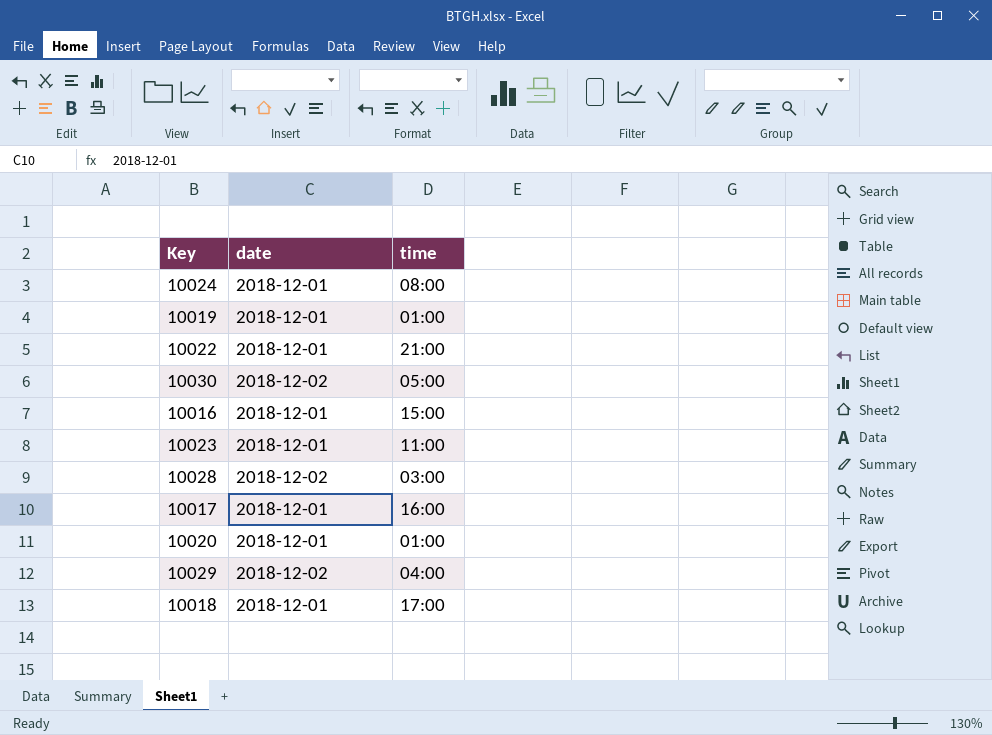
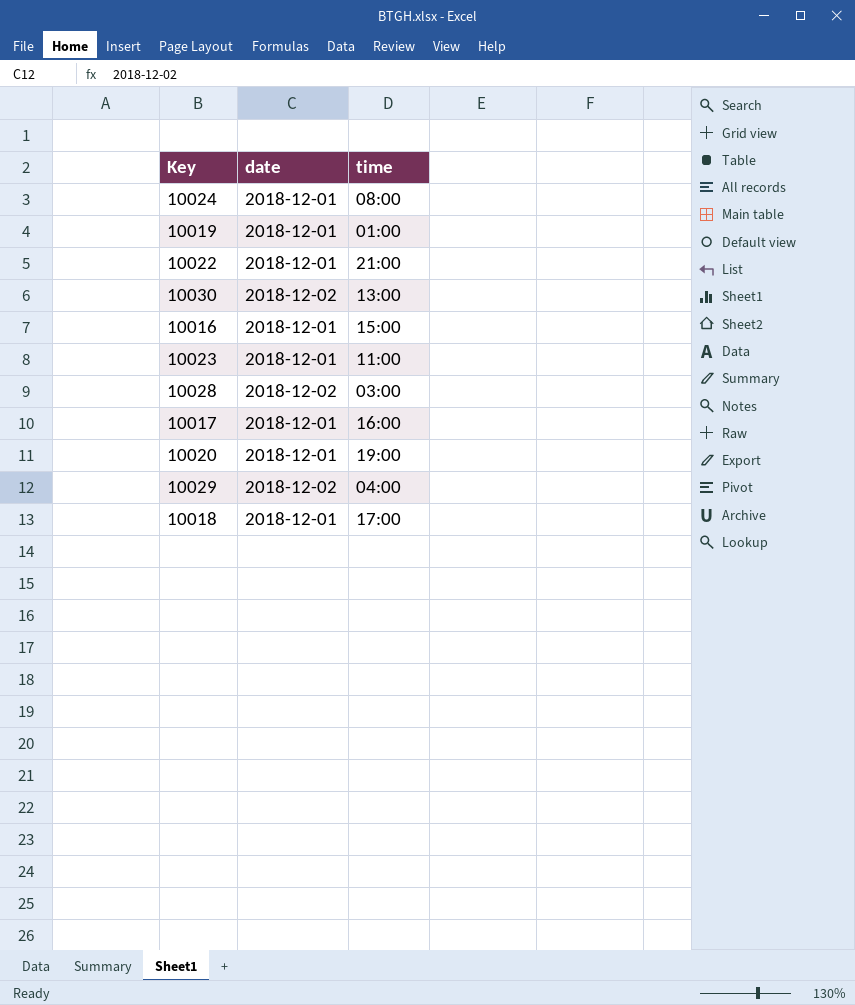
10030 | time: 05:00 -> 13:00
10020 | time: 01:00 -> 19:00

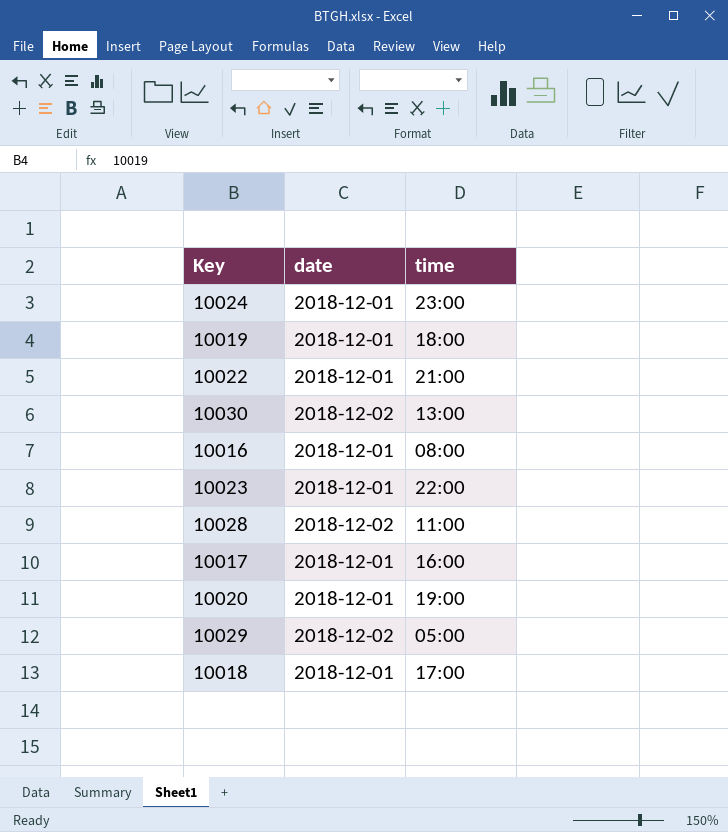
10024 | time: 08:00 -> 23:00
10019 | time: 01:00 -> 18:00
10016 | time: 15:00 -> 08:00
10023 | time: 11:00 -> 22:00
10028 | time: 03:00 -> 11:00
10029 | time: 04:00 -> 05:00

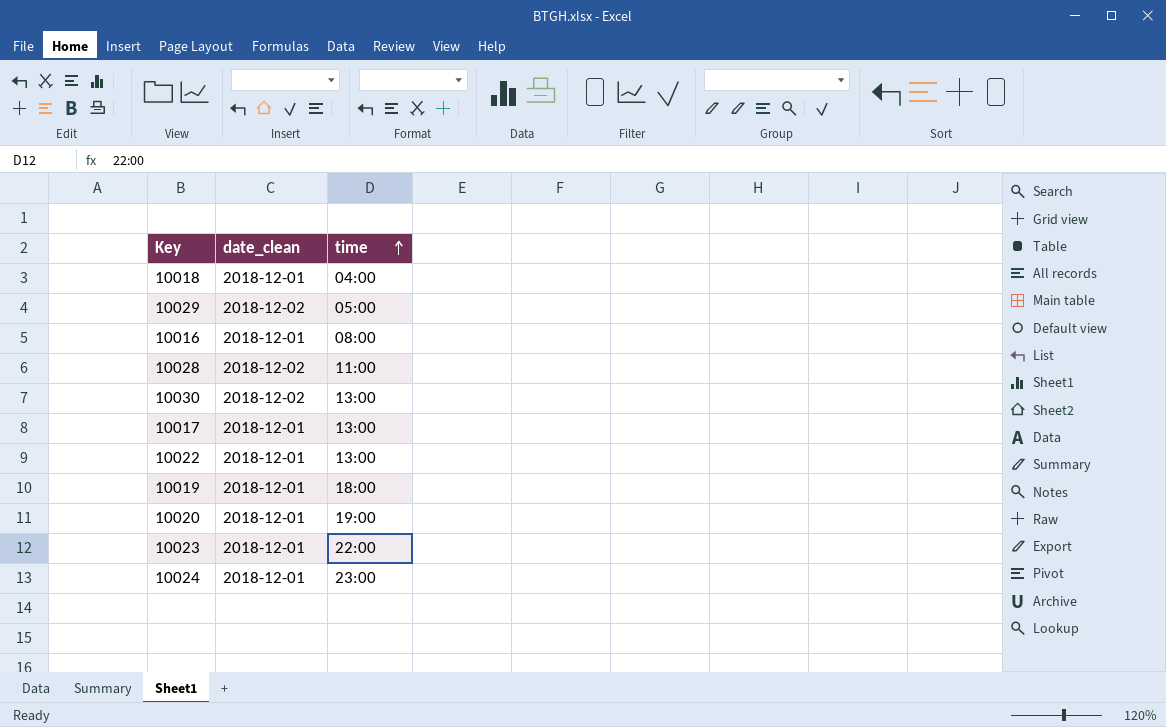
row order: none -> time ascending
column name: date -> date_clean
10018 | time: 17:00 -> 04:00
10017 | time: 16:00 -> 13:00
10022 | time: 21:00 -> 13:00

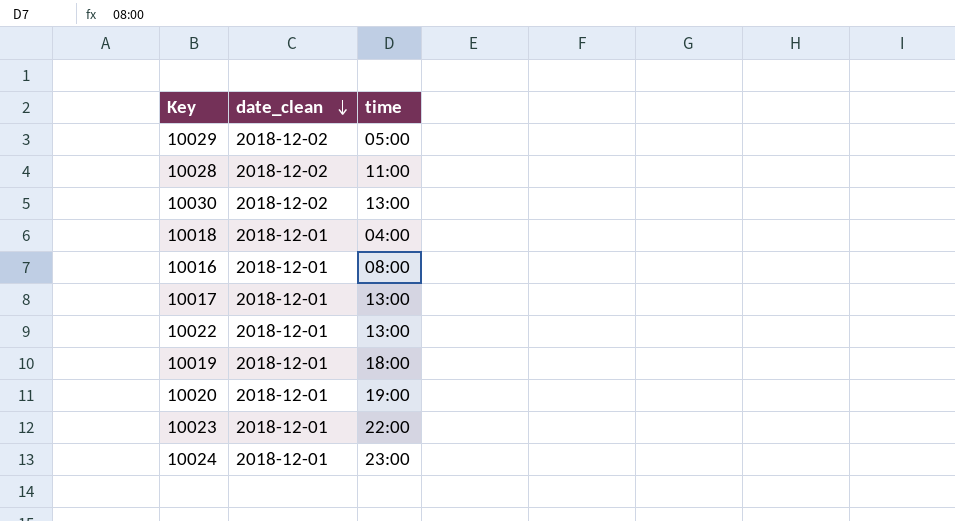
row order: time ascending -> date_clean descending

